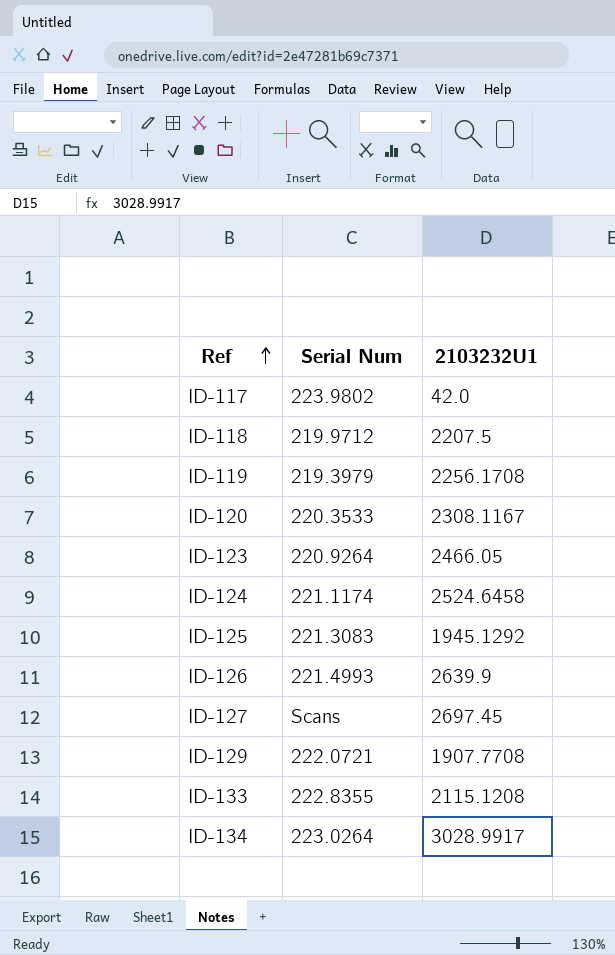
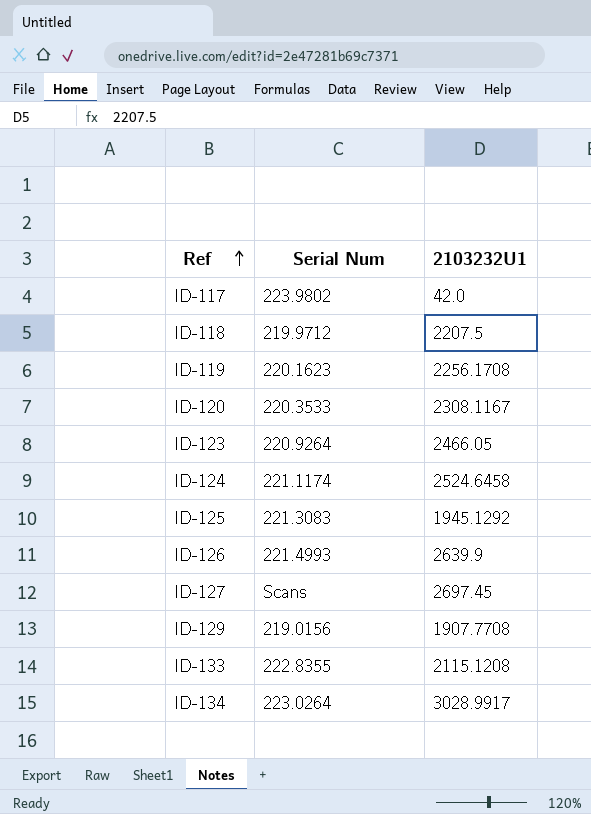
ID-119 | Serial Num: 219.3979 -> 220.1623
ID-129 | Serial Num: 222.0721 -> 219.0156

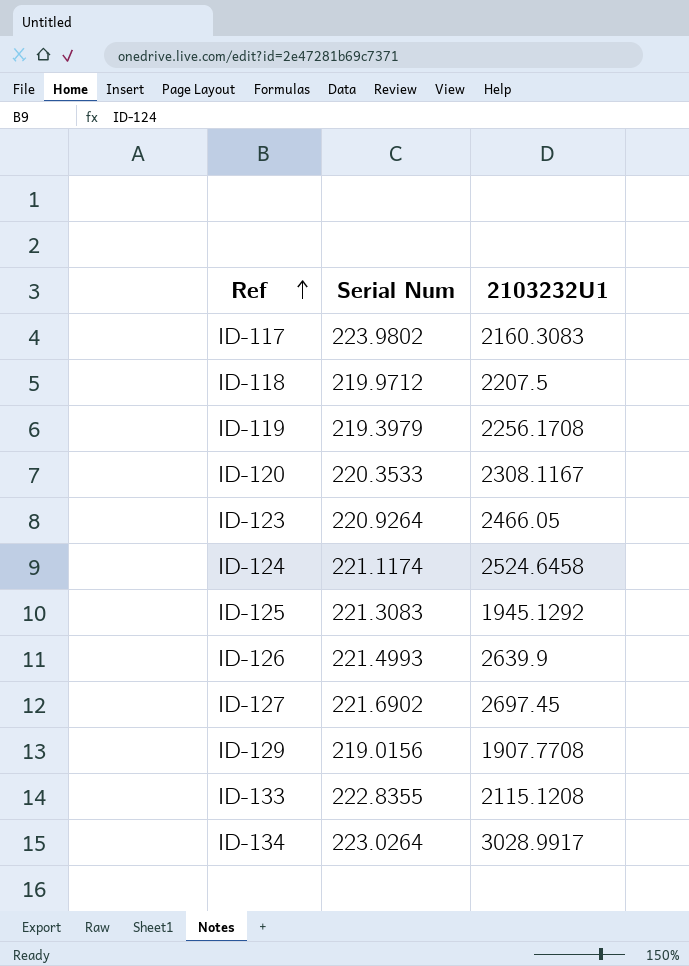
ID-117 | 2103232U1: 42.0 -> 2160.3083
ID-119 | Serial Num: 220.1623 -> 219.3979
ID-127 | Serial Num: Scans -> 221.6902

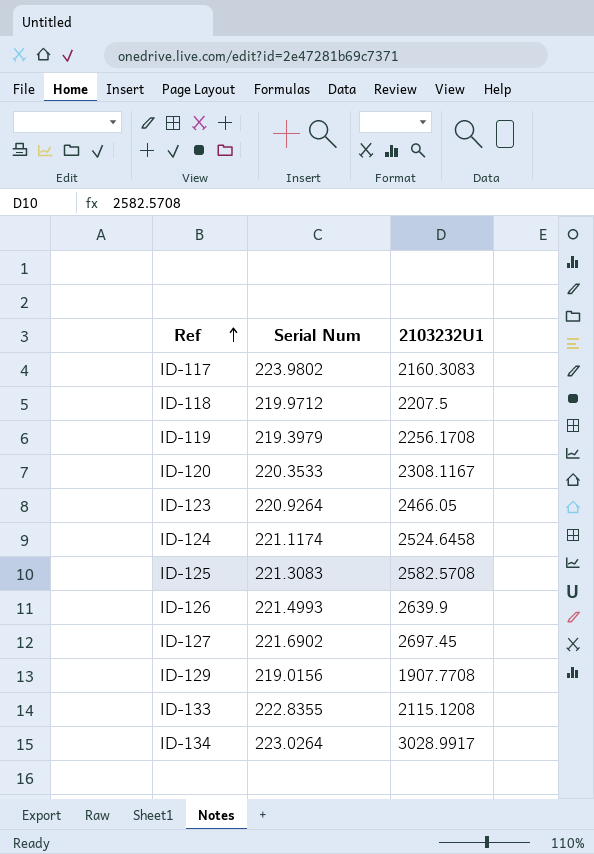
ID-125 | 2103232U1: 1945.1292 -> 2582.5708

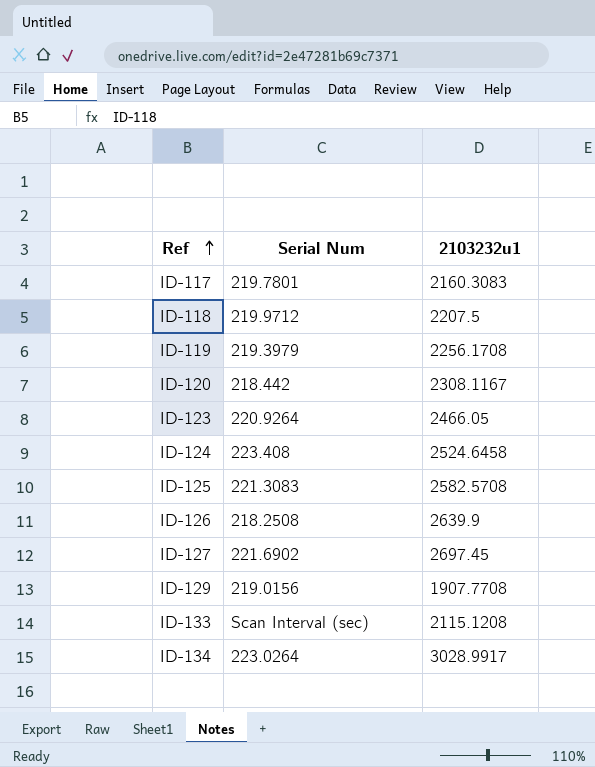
column name: 2103232U1 -> 2103232u1
ID-117 | Serial Num: 223.9802 -> 219.7801
ID-120 | Serial Num: 220.3533 -> 218.442
ID-124 | Serial Num: 221.1174 -> 223.408
ID-126 | Serial Num: 221.4993 -> 218.2508
ID-133 | Serial Num: 222.8355 -> Scan Interval (sec)

